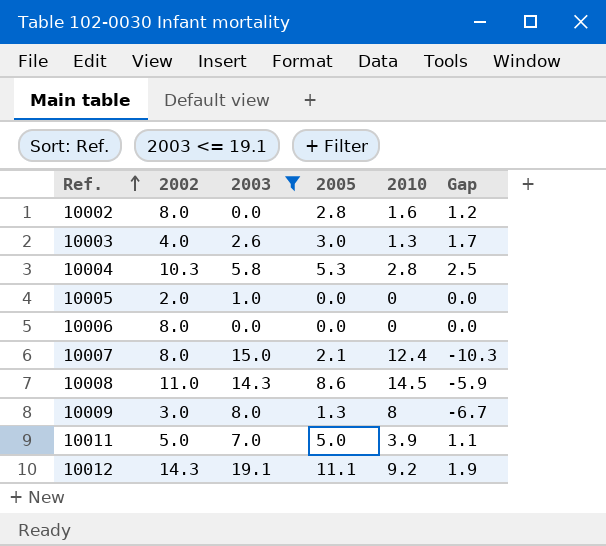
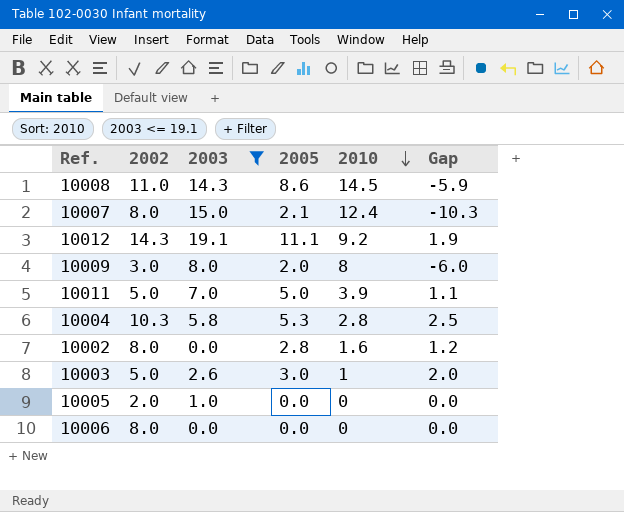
row order: Ref. ascending -> 2010 descending
10009 | 2005: 1.3 -> 2.0
10009 | Gap: -6.7 -> -6.0
10003 | 2002: 4.0 -> 5.0
10003 | 2010: 1.3 -> 1
10003 | Gap: 1.7 -> 2.0

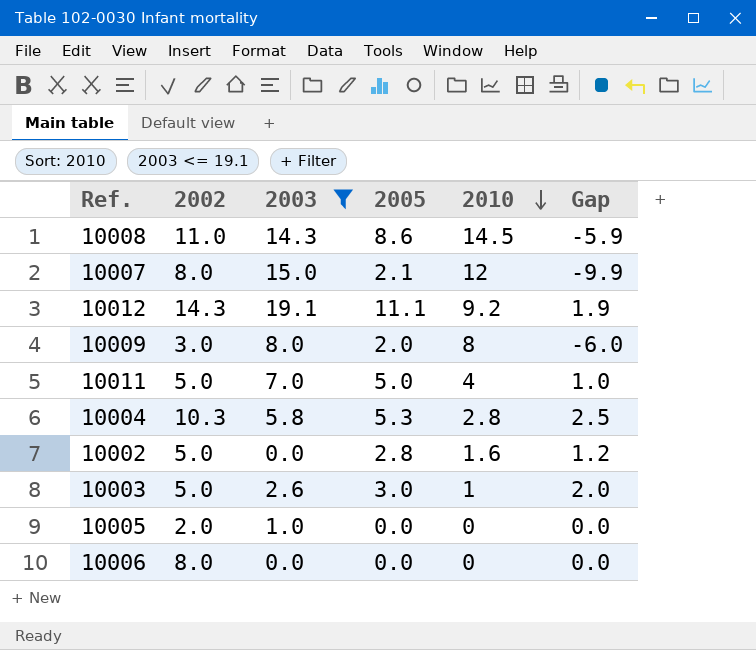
10007 | 2010: 12.4 -> 12
10007 | Gap: -10.3 -> -9.9
10011 | 2010: 3.9 -> 4
10011 | Gap: 1.1 -> 1.0
10002 | 2002: 8.0 -> 5.0

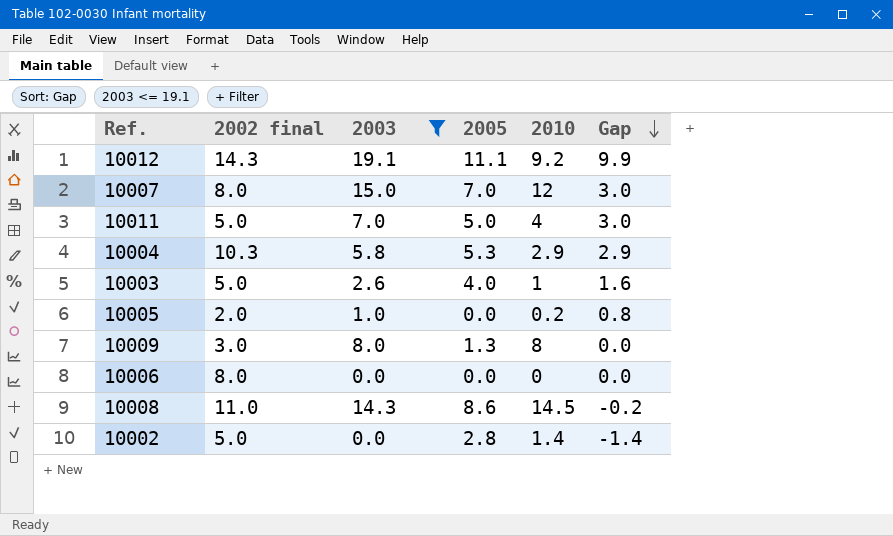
row order: 2010 descending -> Gap descending
column name: 2002 -> 2002 final
column Gap | formula: [2005] - [2010] -> [2003] - [2010]
10007 | 2005: 2.1 -> 7.0
10004 | 2010: 2.8 -> 2.9
10003 | 2005: 3.0 -> 4.0
10005 | 2010: 0 -> 0.2
10009 | 2005: 2.0 -> 1.3
10002 | 2010: 1.6 -> 1.4

